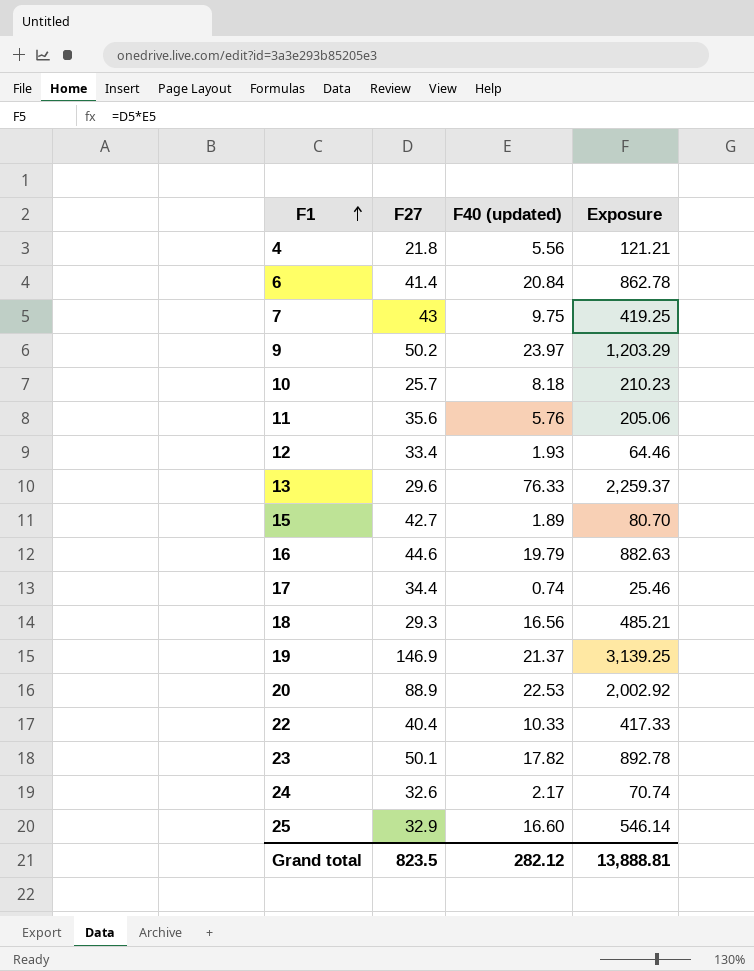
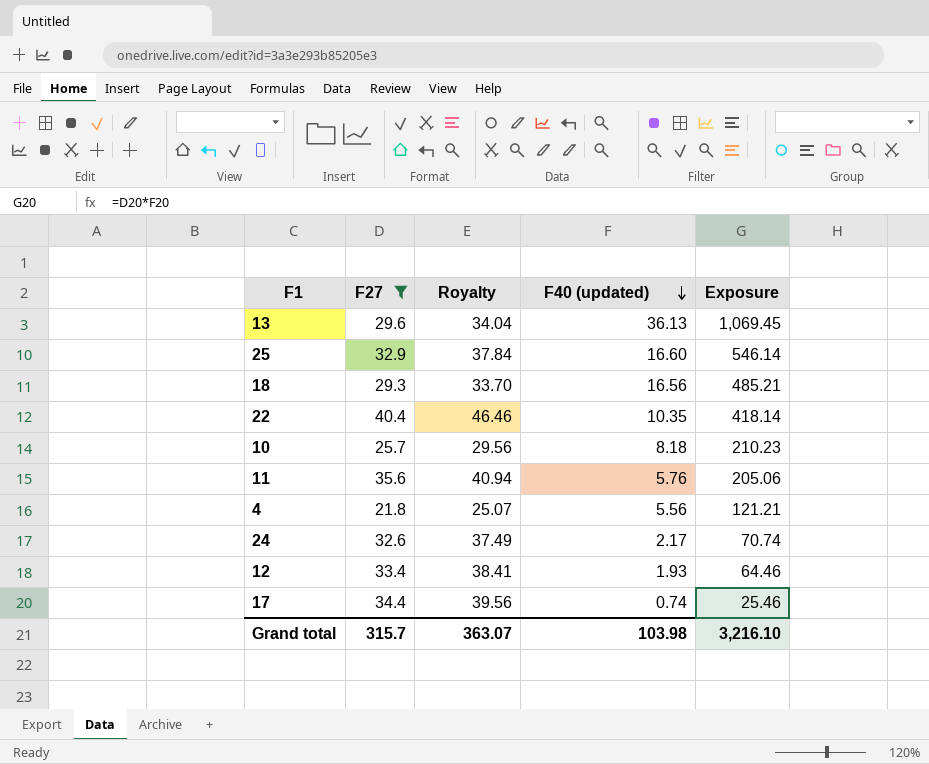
filter: none -> F27 <= 40.4
row order: F1 ascending -> F40 (updated) descending
column Royalty | formula: none -> [F27] * 1.15
13 | F40 (updated): 76.33 -> 36.13
13 | Exposure: 2,259.37 -> 1,069.45
22 | F40 (updated): 10.33 -> 10.35
22 | Exposure: 417.33 -> 418.14
Grand total | F27: 823.5 -> 315.7
Grand total | F40 (updated): 282.12 -> 103.98
Grand total | Exposure: 13,888.81 -> 3,216.10

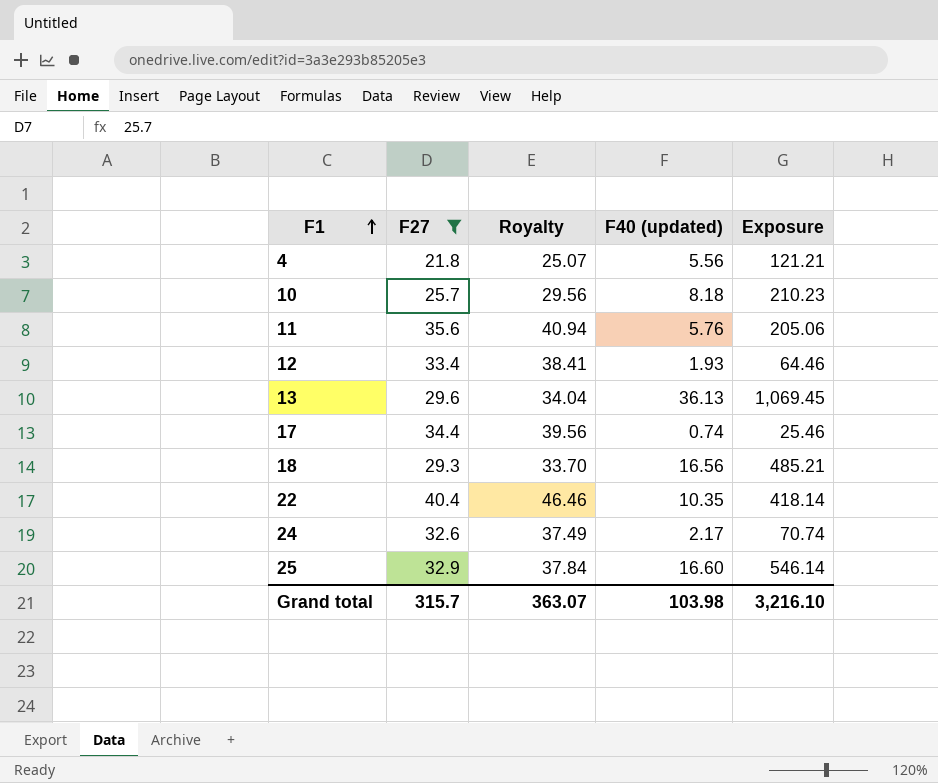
row order: F40 (updated) descending -> F1 ascending

